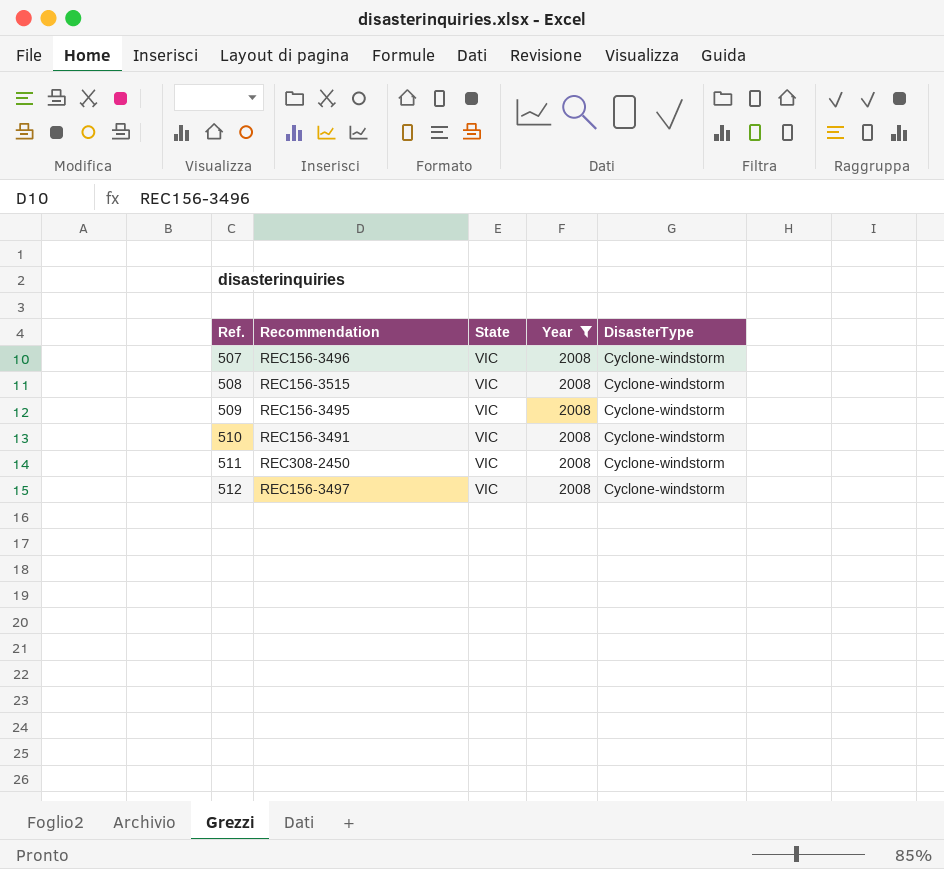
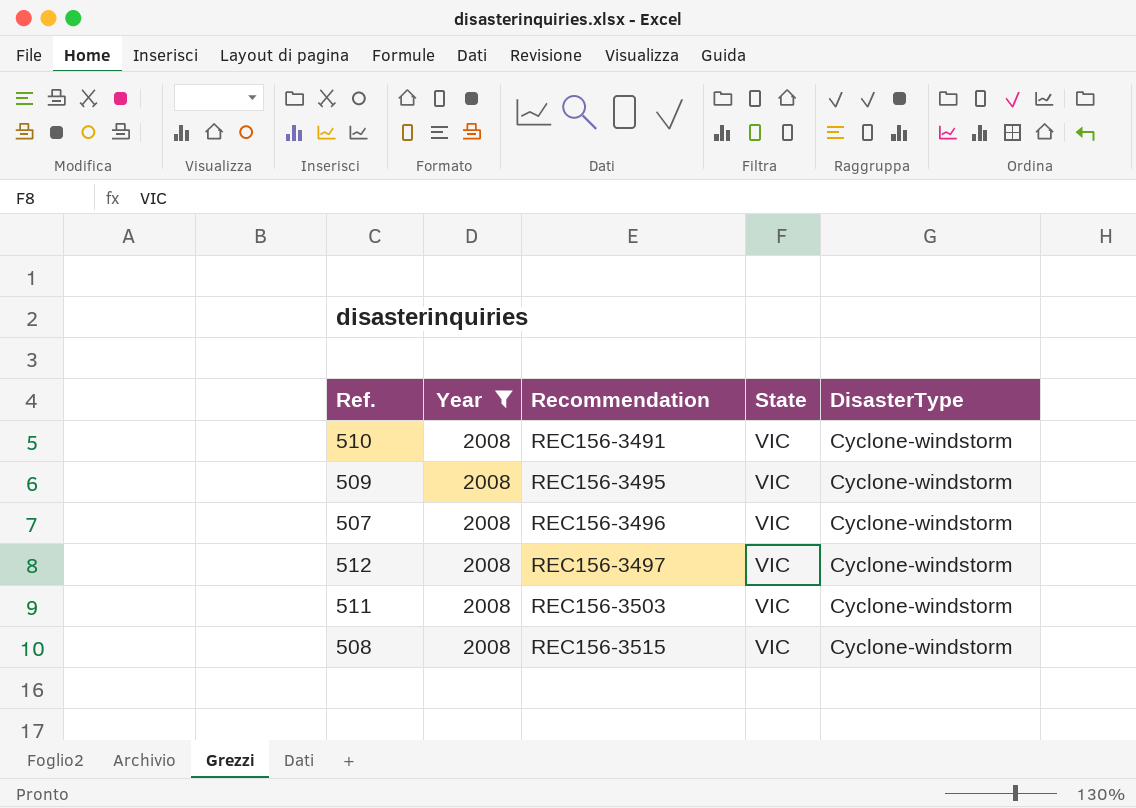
row order: Ref. ascending -> Recommendation ascending
column Year | position: 4 -> 2
511 | Recommendation: REC308-2450 -> REC156-3503

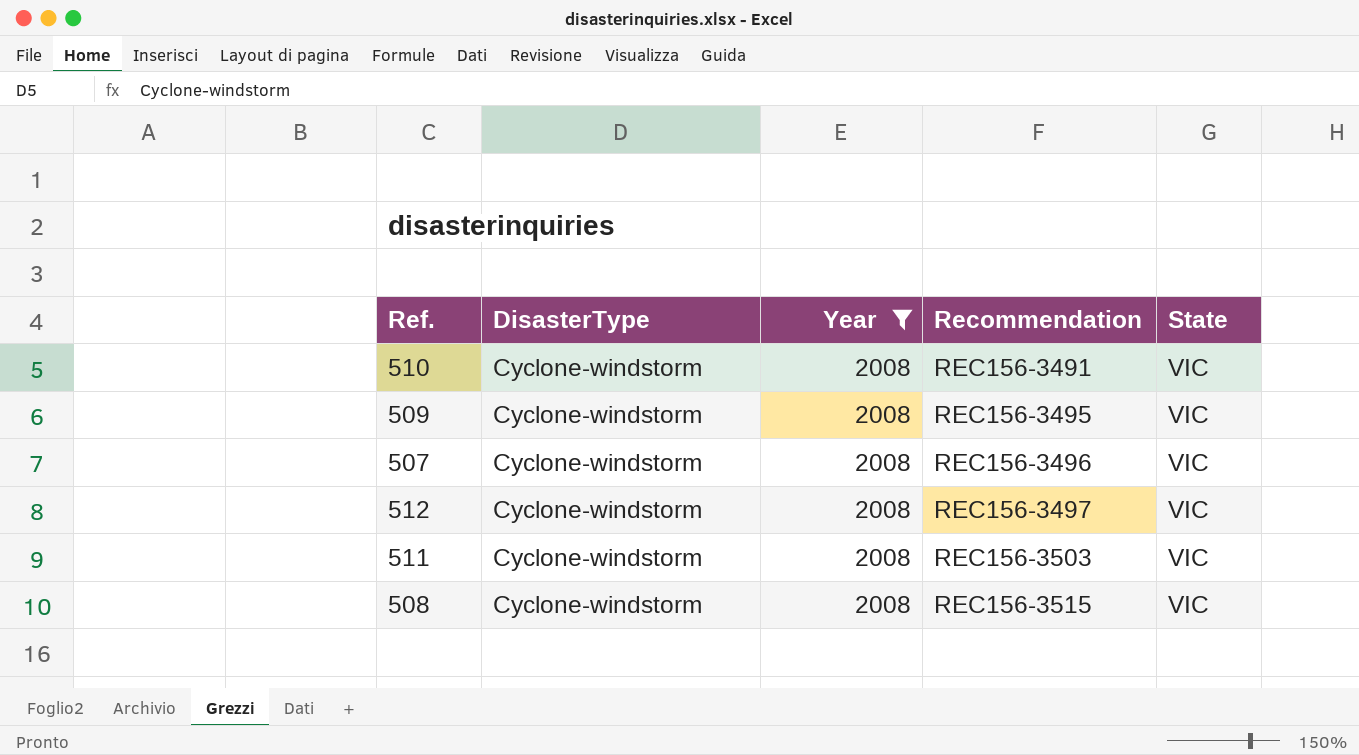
column DisasterType | position: 5 -> 2

